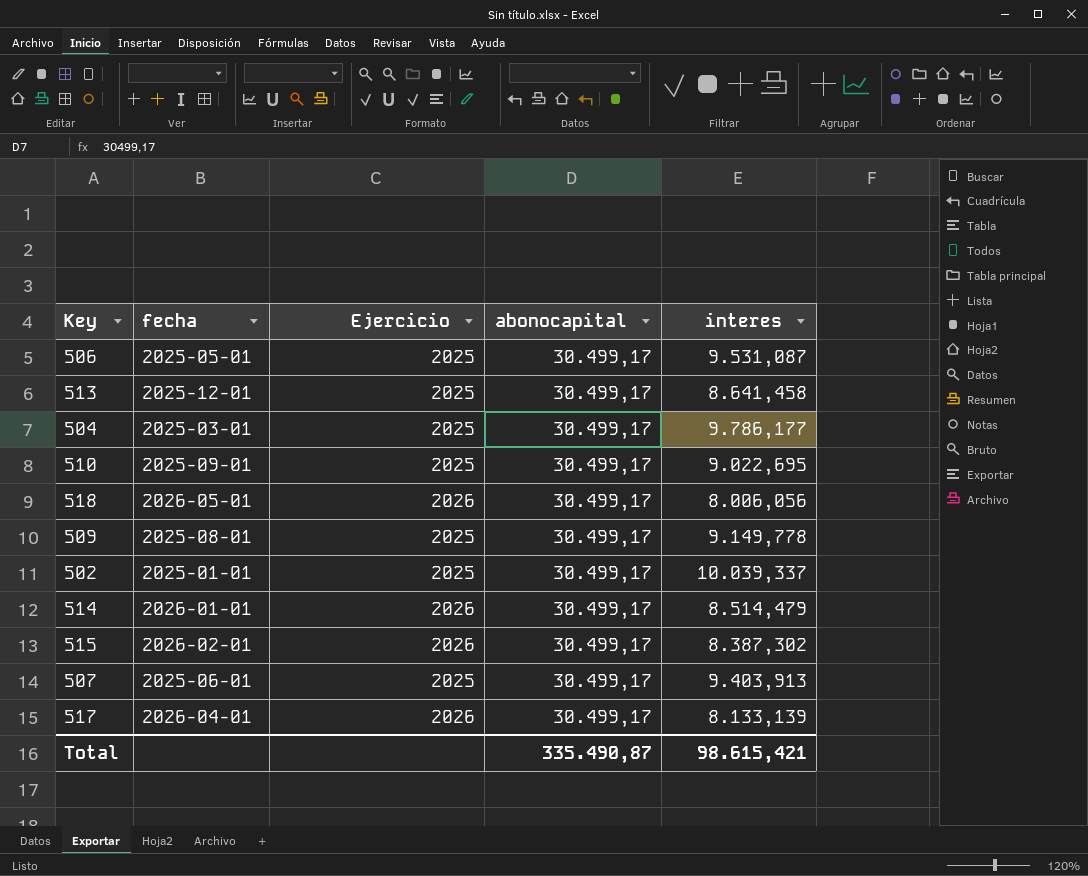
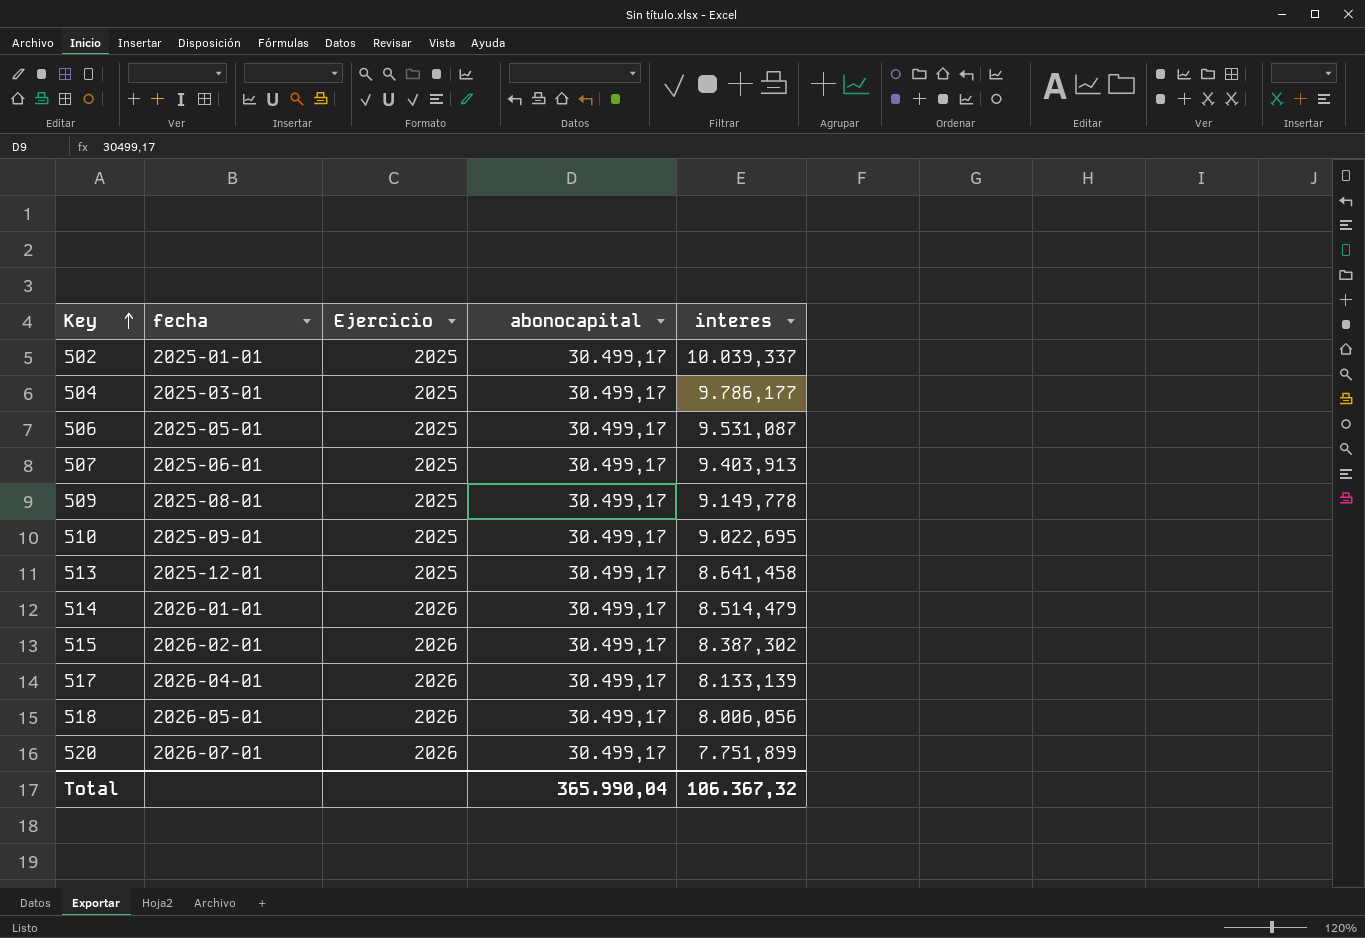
row order: none -> Key ascending
row 520: none -> 2026-07-01 | 2026 | 30.499,17 | 7.751,899
Total | abonocapital: 335.490,87 -> 365.990,04
Total | interes: 98.615,421 -> 106.367,32

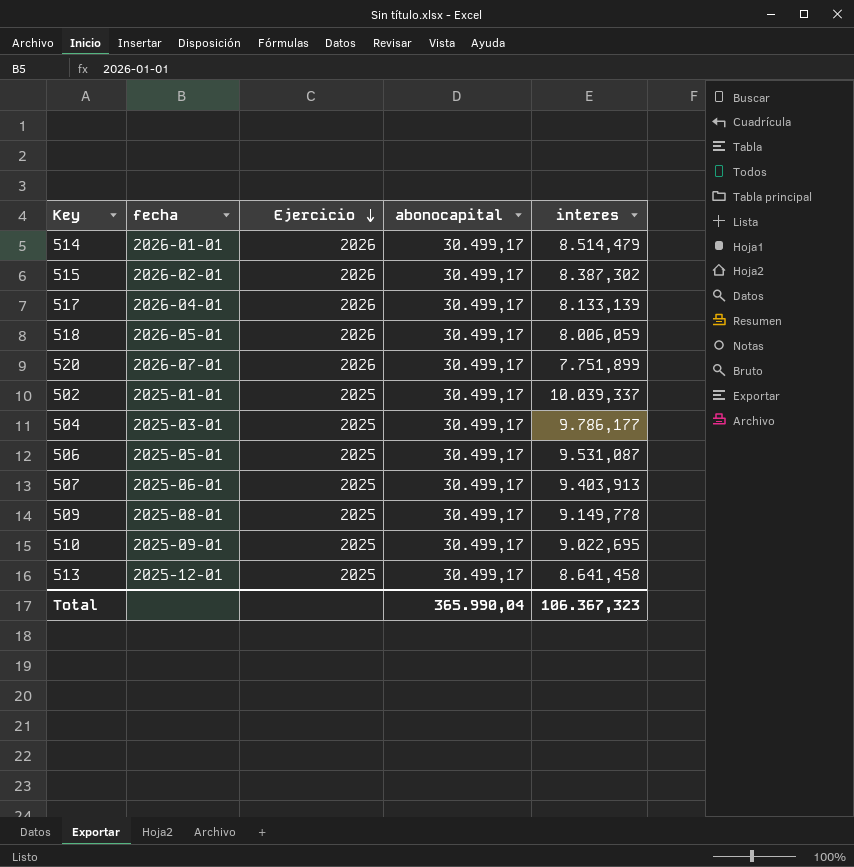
row order: Key ascending -> Ejercicio descending
518 | interes: 8.006,056 -> 8.006,059
Total | interes: 106.367,32 -> 106.367,323

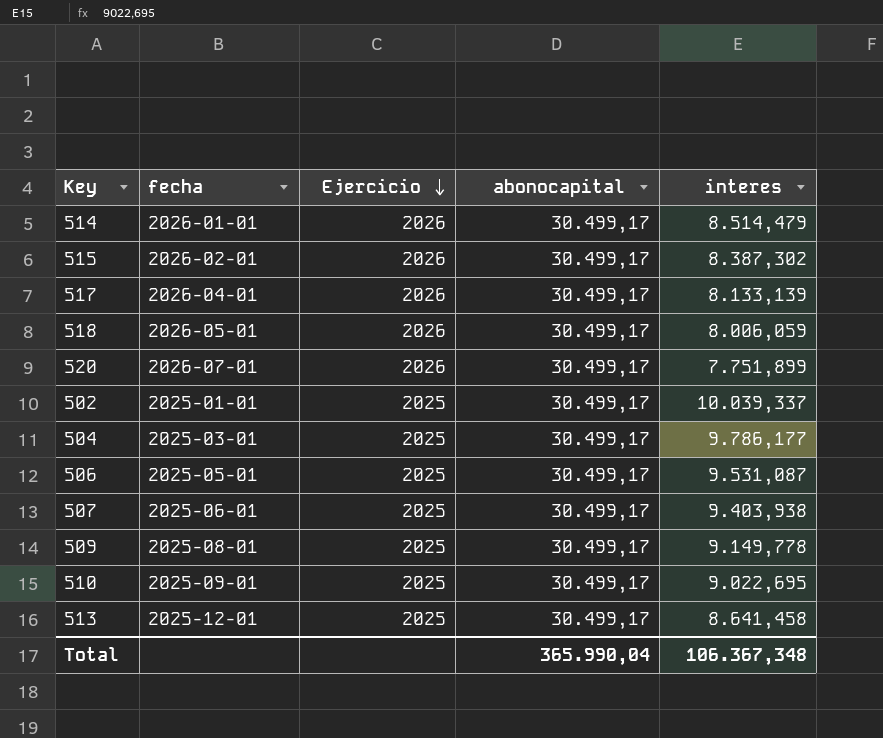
507 | interes: 9.403,913 -> 9.403,938
Total | interes: 106.367,323 -> 106.367,348

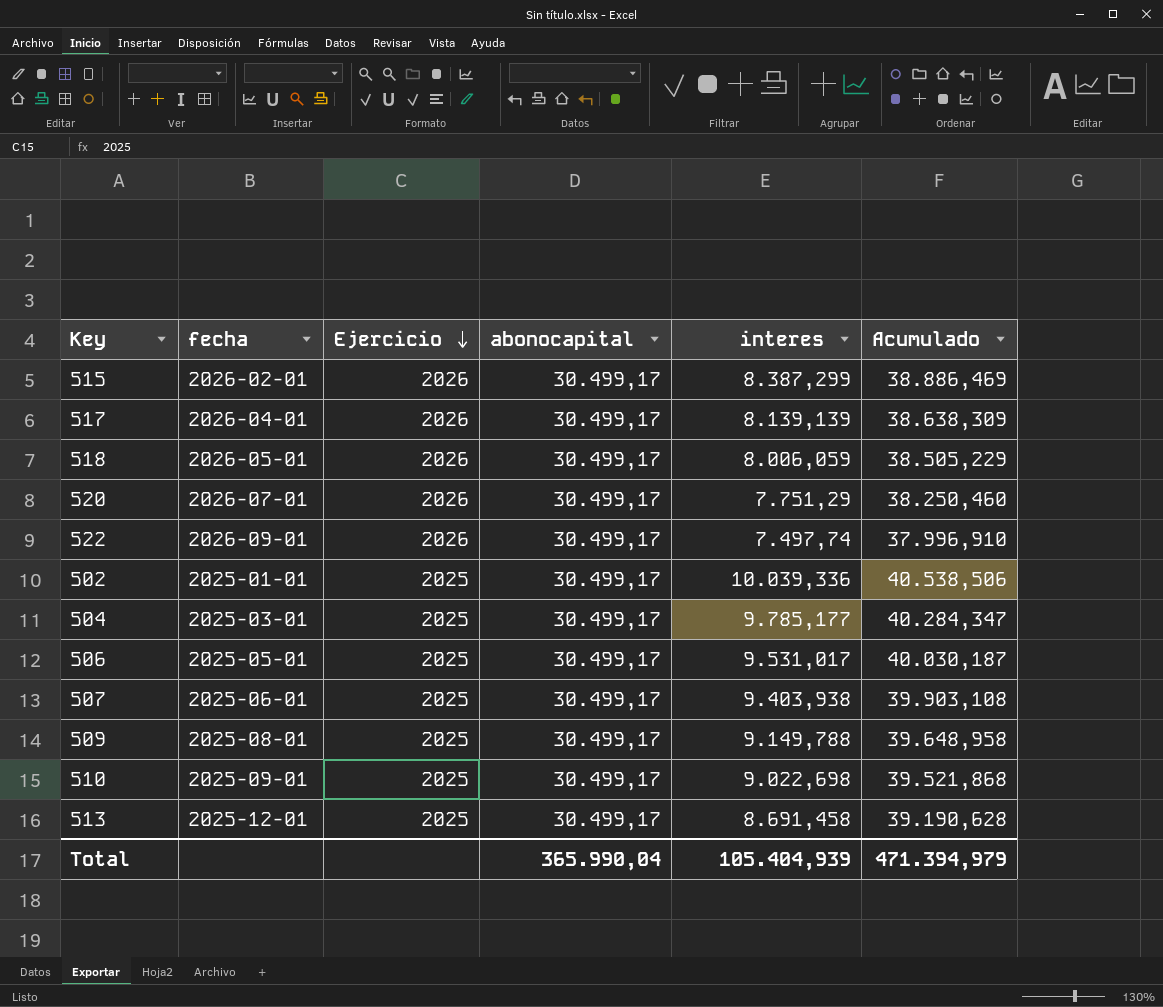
column Acumulado | formula: none -> [abonocapital] + [interes]
row 514: 2026-01-01 | 2026 | 30.499,17 | 8.514,479 -> none
515 | interes: 8.387,302 -> 8.387,299
517 | interes: 8.133,139 -> 8.139,139
520 | interes: 7.751,899 -> 7.751,29
row 522: none -> 2026-09-01 | 2026 | 30.499,17 | 7.497,74 | 37.996,910
502 | interes: 10.039,337 -> 10.039,336
504 | interes: 9.786,177 -> 9.785,177
506 | interes: 9.531,087 -> 9.531,017
509 | interes: 9.149,778 -> 9.149,788
510 | interes: 9.022,695 -> 9.022,698
513 | interes: 8.641,458 -> 8.691,458
Total | interes: 106.367,348 -> 105.404,939

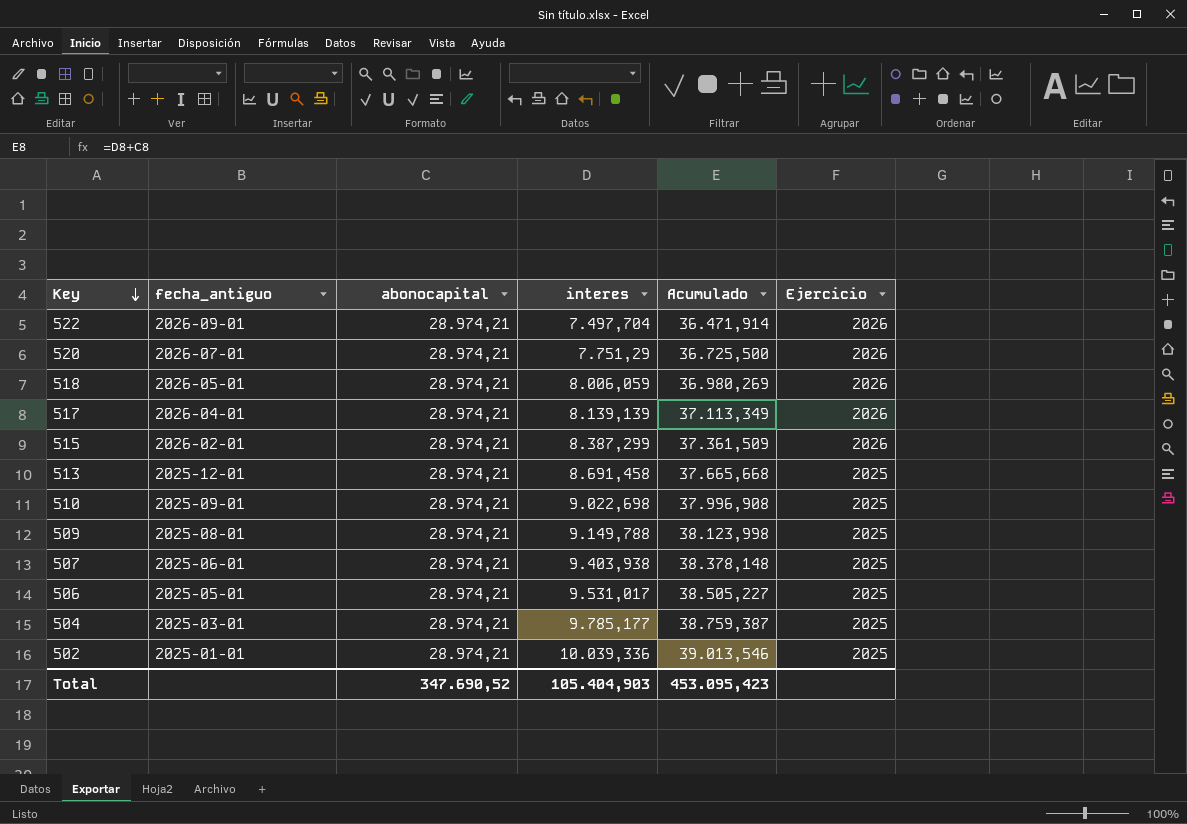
row order: Ejercicio descending -> Key descending
column name: fecha -> fecha_antiguo
column Ejercicio | position: 3 -> 6
522 | abonocapital: 30.499,17 -> 28.974,21
522 | interes: 7.497,74 -> 7.497,704
522 | Acumulado: 37.996,910 -> 36.471,914
520 | abonocapital: 30.499,17 -> 28.974,21
520 | Acumulado: 38.250,460 -> 36.725,500
518 | abonocapital: 30.499,17 -> 28.974,21
518 | Acumulado: 38.505,229 -> 36.980,269
517 | abonocapital: 30.499,17 -> 28.974,21
517 | Acumulado: 38.638,309 -> 37.113,349
515 | abonocapital: 30.499,17 -> 28.974,21
515 | Acumulado: 38.886,469 -> 37.361,509
513 | abonocapital: 30.499,17 -> 28.974,21
513 | Acumulado: 39.190,628 -> 37.665,668
510 | abonocapital: 30.499,17 -> 28.974,21
510 | Acumulado: 39.521,868 -> 37.996,908
509 | abonocapital: 30.499,17 -> 28.974,21
509 | Acumulado: 39.648,958 -> 38.123,998
507 | abonocapital: 30.499,17 -> 28.974,21
507 | Acumulado: 39.903,108 -> 38.378,148
506 | abonocapital: 30.499,17 -> 28.974,21
506 | Acumulado: 40.030,187 -> 38.505,227
504 | abonocapital: 30.499,17 -> 28.974,21
504 | Acumulado: 40.284,347 -> 38.759,387
502 | abonocapital: 30.499,17 -> 28.974,21
502 | Acumulado: 40.538,506 -> 39.013,546
Total | abonocapital: 365.990,04 -> 347.690,52
Total | interes: 105.404,939 -> 105.404,903
Total | Acumulado: 471.394,979 -> 453.095,423

